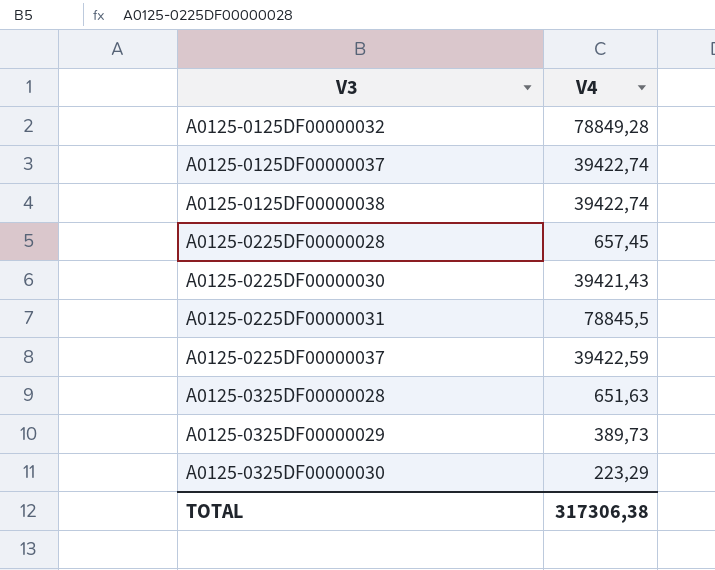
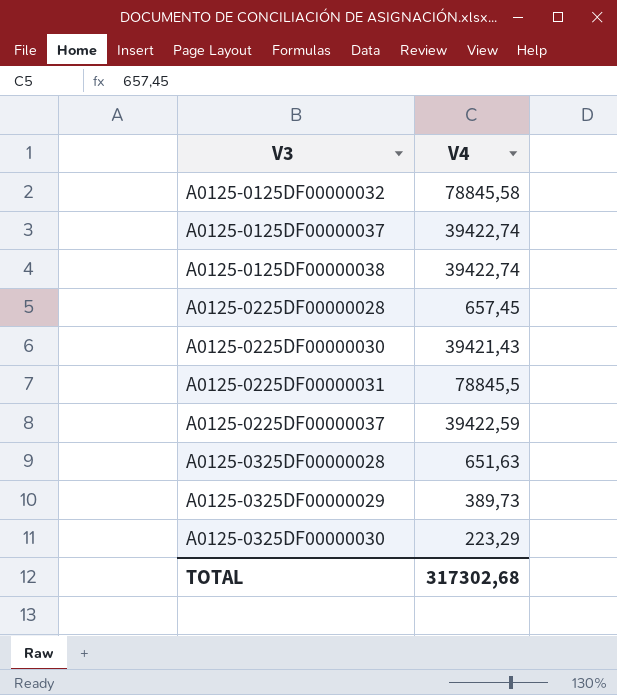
A0125-0125DF00000032 | V4: 78849,28 -> 78845,58
TOTAL | V4: 317306,38 -> 317302,68

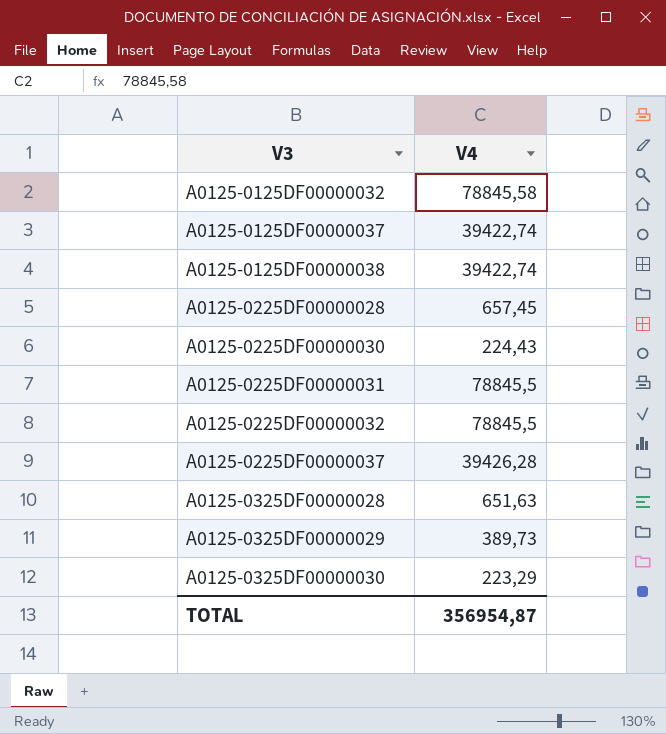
A0125-0225DF00000030 | V4: 39421,43 -> 224,43
row A0125-0225DF00000032: none -> 78845,5
A0125-0225DF00000037 | V4: 39422,59 -> 39426,28
TOTAL | V4: 317302,68 -> 356954,87

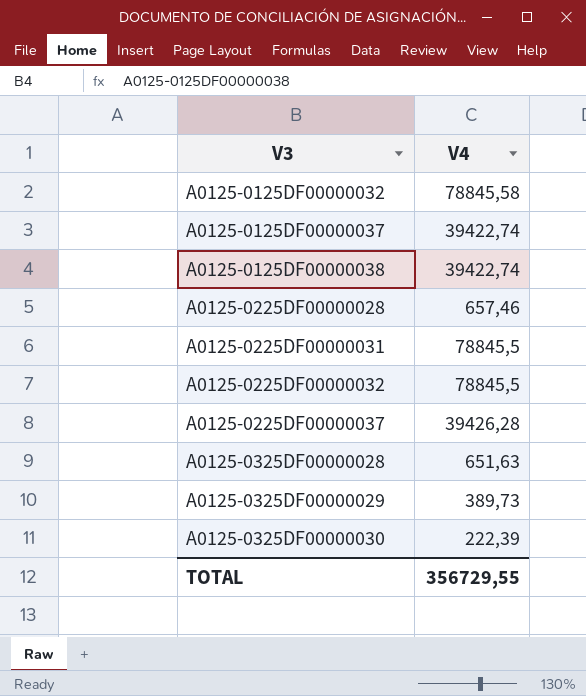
row A0125-0225DF00000030: 224,43 -> none
A0125-0225DF00000028 | V4: 657,45 -> 657,46
A0125-0325DF00000030 | V4: 223,29 -> 222,39
TOTAL | V4: 356954,87 -> 356729,55

